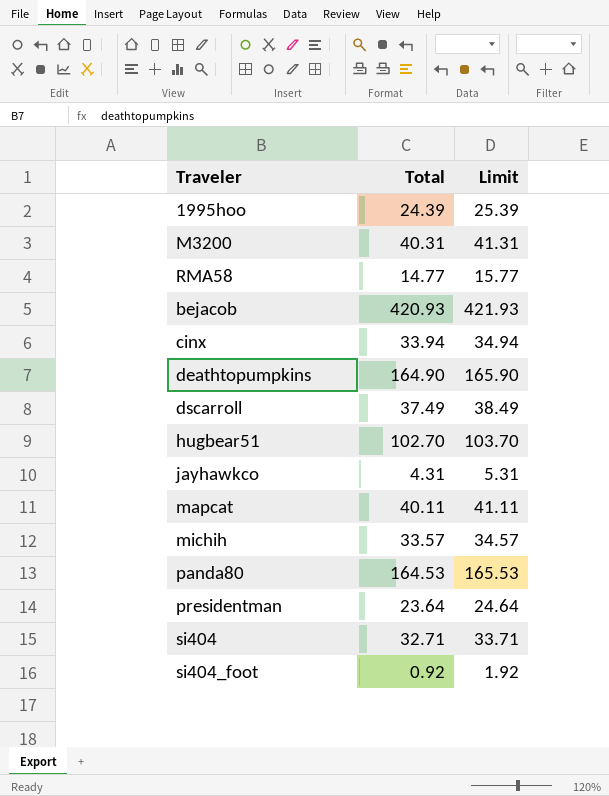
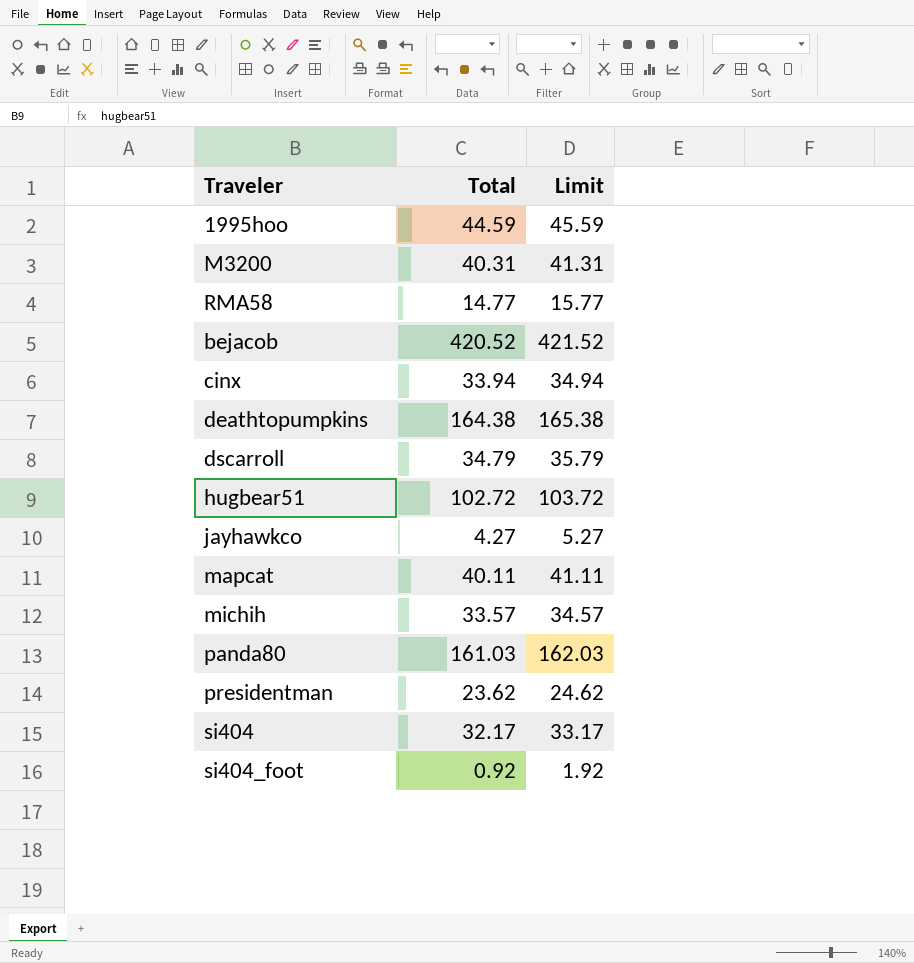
1995hoo | Total: 24.39 -> 44.59
1995hoo | Limit: 25.39 -> 45.59
bejacob | Total: 420.93 -> 420.52
bejacob | Limit: 421.93 -> 421.52
deathtopumpkins | Total: 164.90 -> 164.38
deathtopumpkins | Limit: 165.90 -> 165.38
dscarroll | Total: 37.49 -> 34.79
dscarroll | Limit: 38.49 -> 35.79
hugbear51 | Total: 102.70 -> 102.72
hugbear51 | Limit: 103.70 -> 103.72
jayhawkco | Total: 4.31 -> 4.27
jayhawkco | Limit: 5.31 -> 5.27
panda80 | Total: 164.53 -> 161.03
panda80 | Limit: 165.53 -> 162.03
presidentman | Total: 23.64 -> 23.62
presidentman | Limit: 24.64 -> 24.62
si404 | Total: 32.71 -> 32.17
si404 | Limit: 33.71 -> 33.17

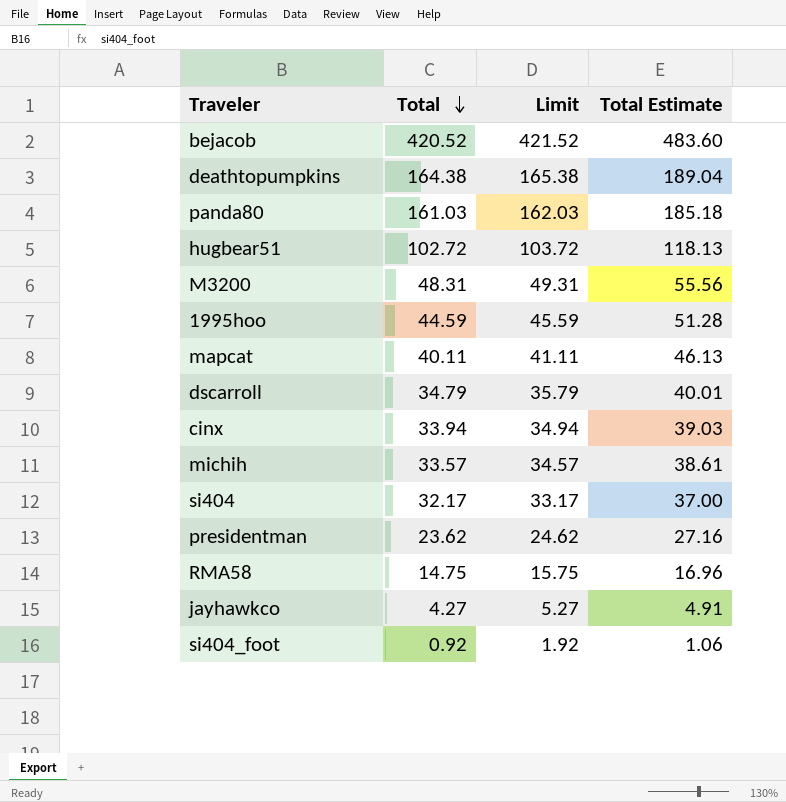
row order: none -> Total descending
column Total Estimate | formula: none -> [Total] * 1.15
M3200 | Total: 40.31 -> 48.31
M3200 | Limit: 41.31 -> 49.31
RMA58 | Total: 14.77 -> 14.75
RMA58 | Limit: 15.77 -> 15.75

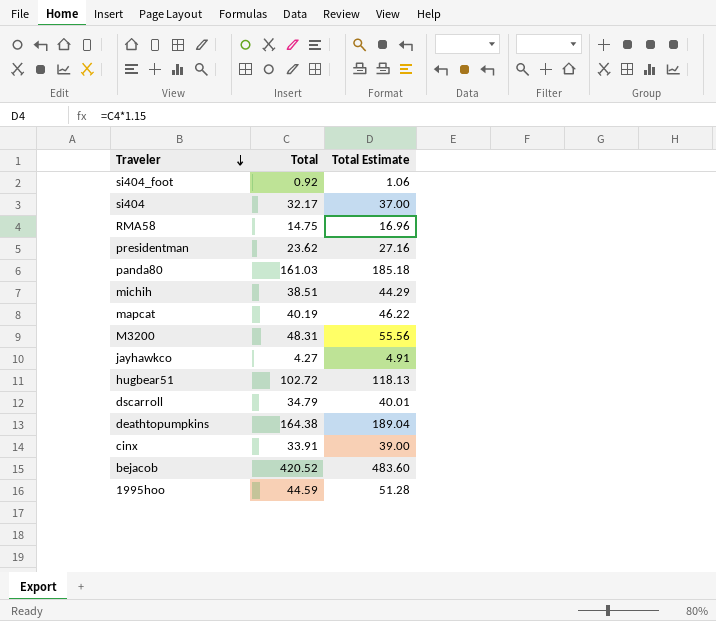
row order: Total descending -> Traveler descending
column Limit | formula: [Total] + 1 -> none
michih | Total: 33.57 -> 38.51
michih | Total Estimate: 38.61 -> 44.29
mapcat | Total: 40.11 -> 40.19
mapcat | Total Estimate: 46.13 -> 46.22
cinx | Total: 33.94 -> 33.91
cinx | Total Estimate: 39.03 -> 39.00

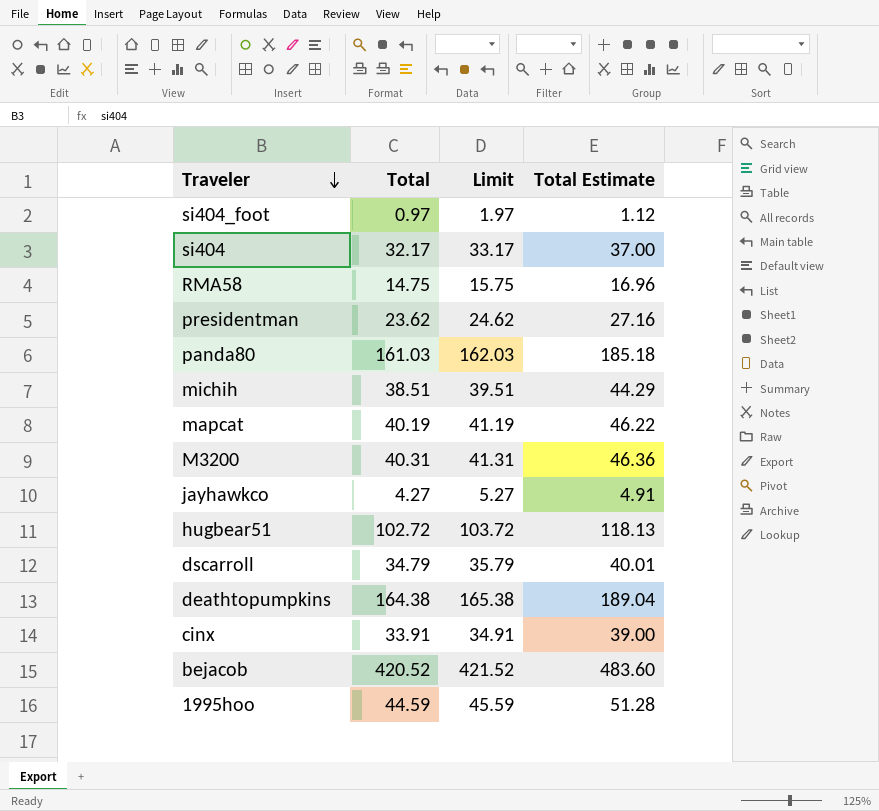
column Limit | formula: none -> [Total] + 1
si404_foot | Total: 0.92 -> 0.97
si404_foot | Total Estimate: 1.06 -> 1.12
M3200 | Total: 48.31 -> 40.31
M3200 | Total Estimate: 55.56 -> 46.36

